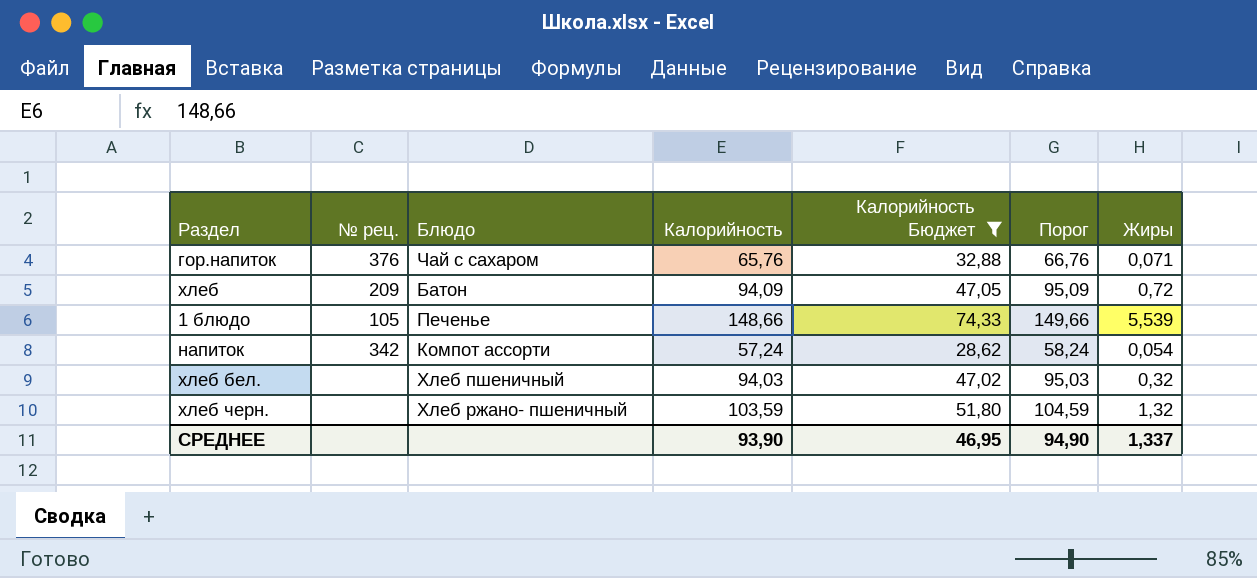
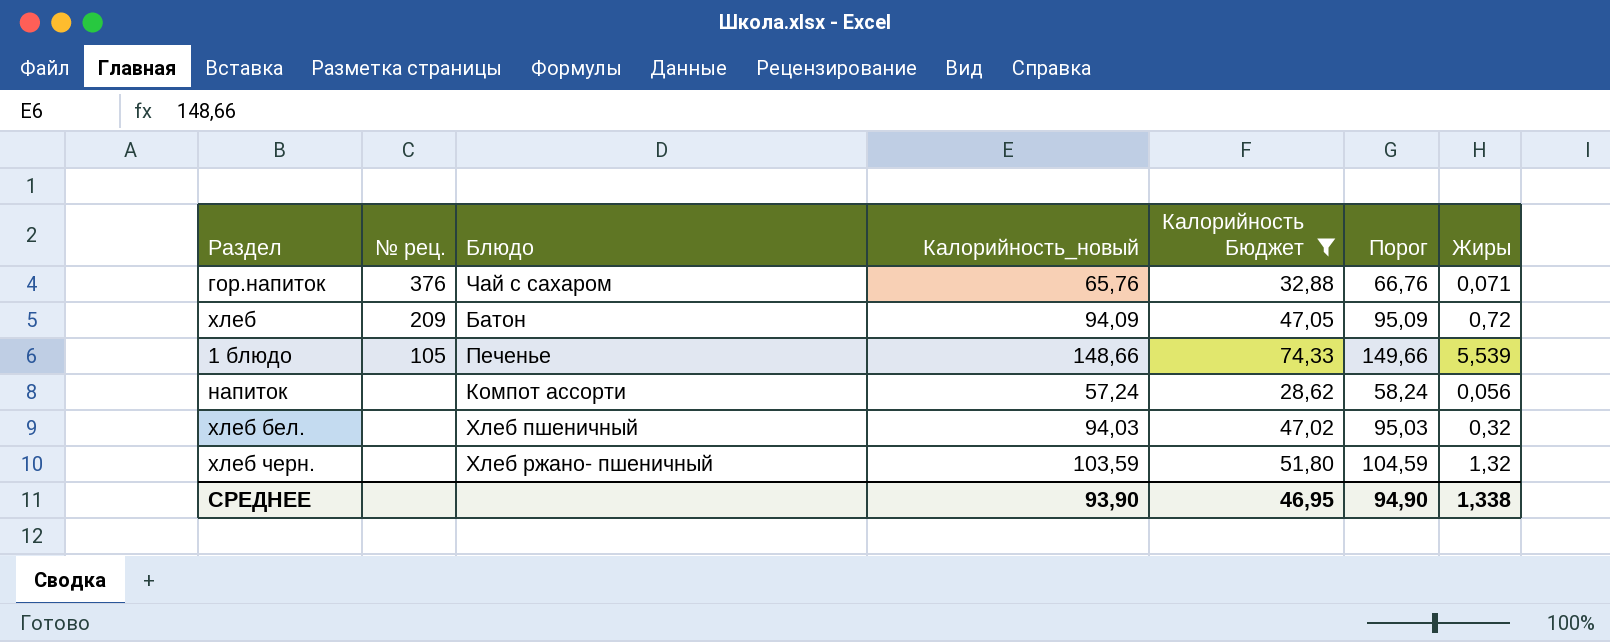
column name: Калорийность -> Калорийность_новый
напиток | № рец.: 342 -> none
напиток | Жиры: 0,054 -> 0,056
СРЕДНЕЕ | Жиры: 1,337 -> 1,338

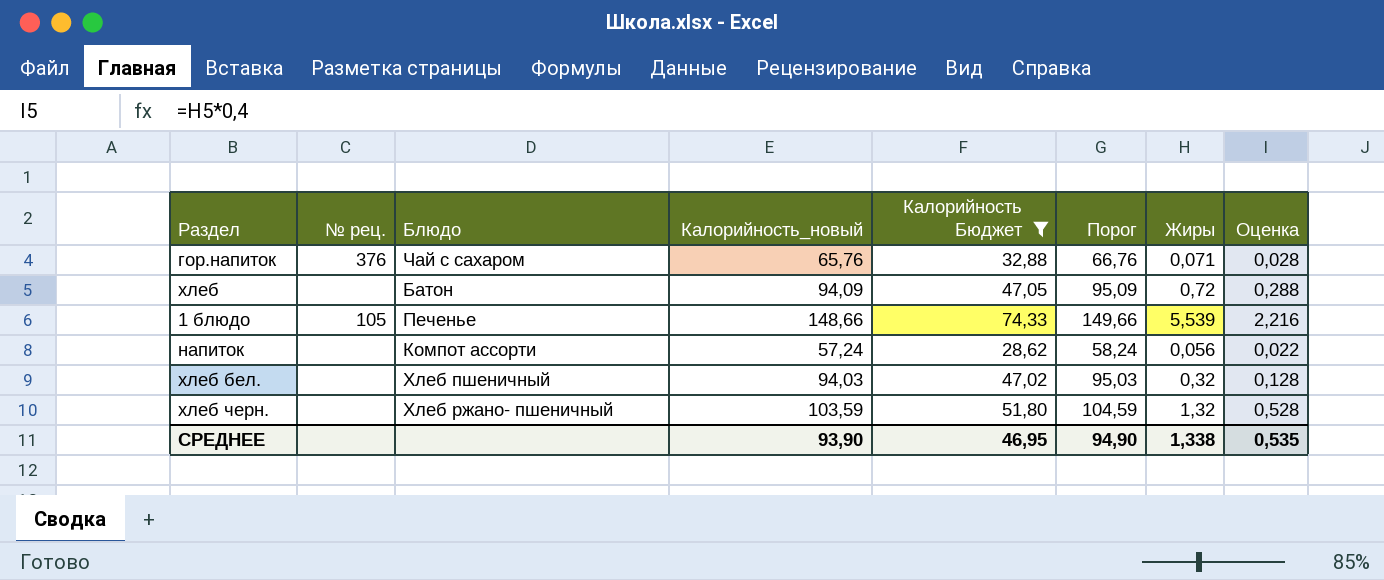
column Оценка | formula: none -> [Жиры] * 0,4
хлеб | № рец.: 209 -> none

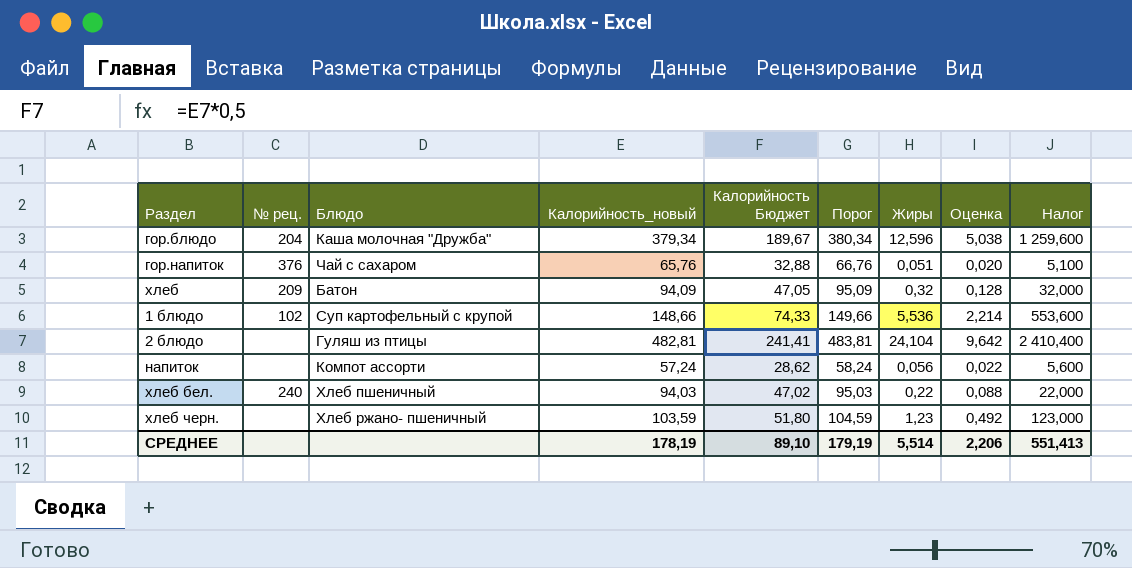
filter: Калорийность Бюджет <= 74,33 -> none
column Налог | formula: none -> [Жиры] * 100
гор.напиток | Жиры: 0,071 -> 0,051
гор.напиток | Оценка: 0,028 -> 0,020
хлеб | № рец.: none -> 209
хлеб | Жиры: 0,72 -> 0,32
хлеб | Оценка: 0,288 -> 0,128
1 блюдо | № рец.: 105 -> 102
1 блюдо | Блюдо: Печенье -> Суп картофельный с крупой
1 блюдо | Жиры: 5,539 -> 5,536
1 блюдо | Оценка: 2,216 -> 2,214
хлеб бел. | № рец.: none -> 240
хлеб бел. | Жиры: 0,32 -> 0,22
хлеб бел. | Оценка: 0,128 -> 0,088
хлеб черн. | Жиры: 1,32 -> 1,23
хлеб черн. | Оценка: 0,528 -> 0,492
СРЕДНЕЕ | Калорийность_новый: 93,90 -> 178,19
СРЕДНЕЕ | Калорийность Бюджет: 46,95 -> 89,10
СРЕДНЕЕ | Порог: 94,90 -> 179,19
СРЕДНЕЕ | Жиры: 1,338 -> 5,514
СРЕДНЕЕ | Оценка: 0,535 -> 2,206

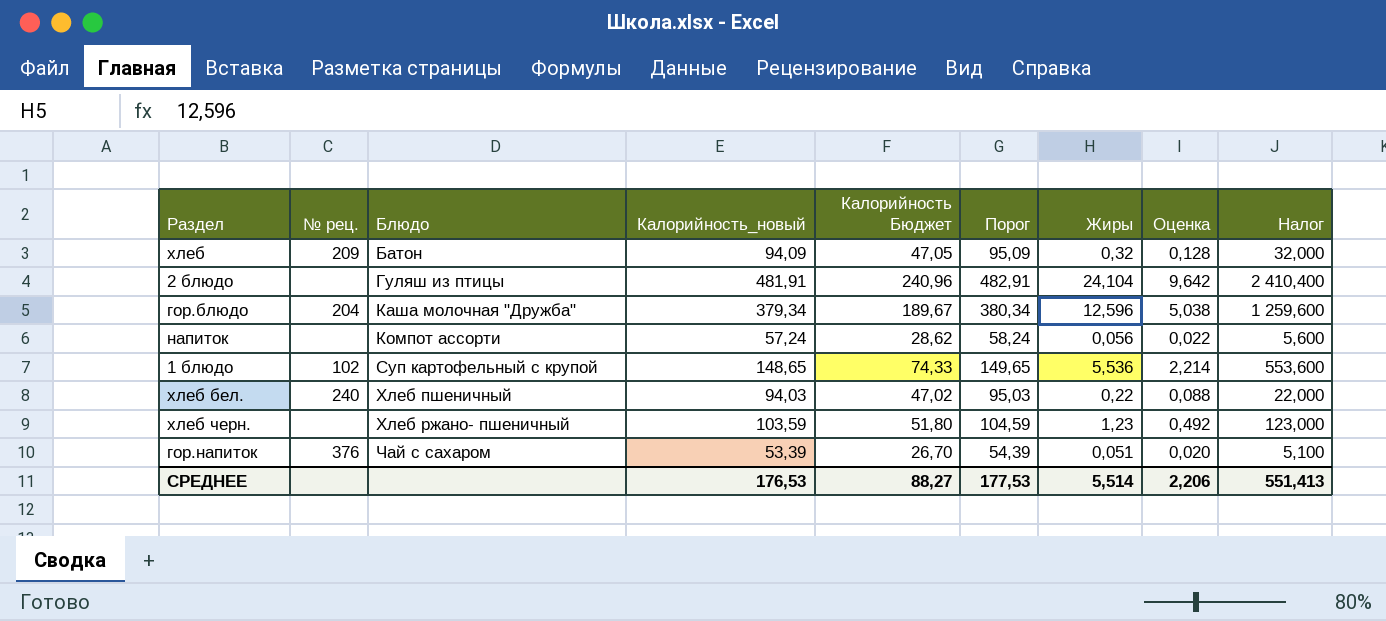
row order: none -> Блюдо ascending
2 блюдо | Калорийность_новый: 482,81 -> 481,91
2 блюдо | Калорийность Бюджет: 241,41 -> 240,96
2 блюдо | Порог: 483,81 -> 482,91
1 блюдо | Калорийность_новый: 148,66 -> 148,65
1 блюдо | Порог: 149,66 -> 149,65
гор.напиток | Калорийность_новый: 65,76 -> 53,39
гор.напиток | Калорийность Бюджет: 32,88 -> 26,70
гор.напиток | Порог: 66,76 -> 54,39
СРЕДНЕЕ | Калорийность_новый: 178,19 -> 176,53
СРЕДНЕЕ | Калорийность Бюджет: 89,10 -> 88,27
СРЕДНЕЕ | Порог: 179,19 -> 177,53

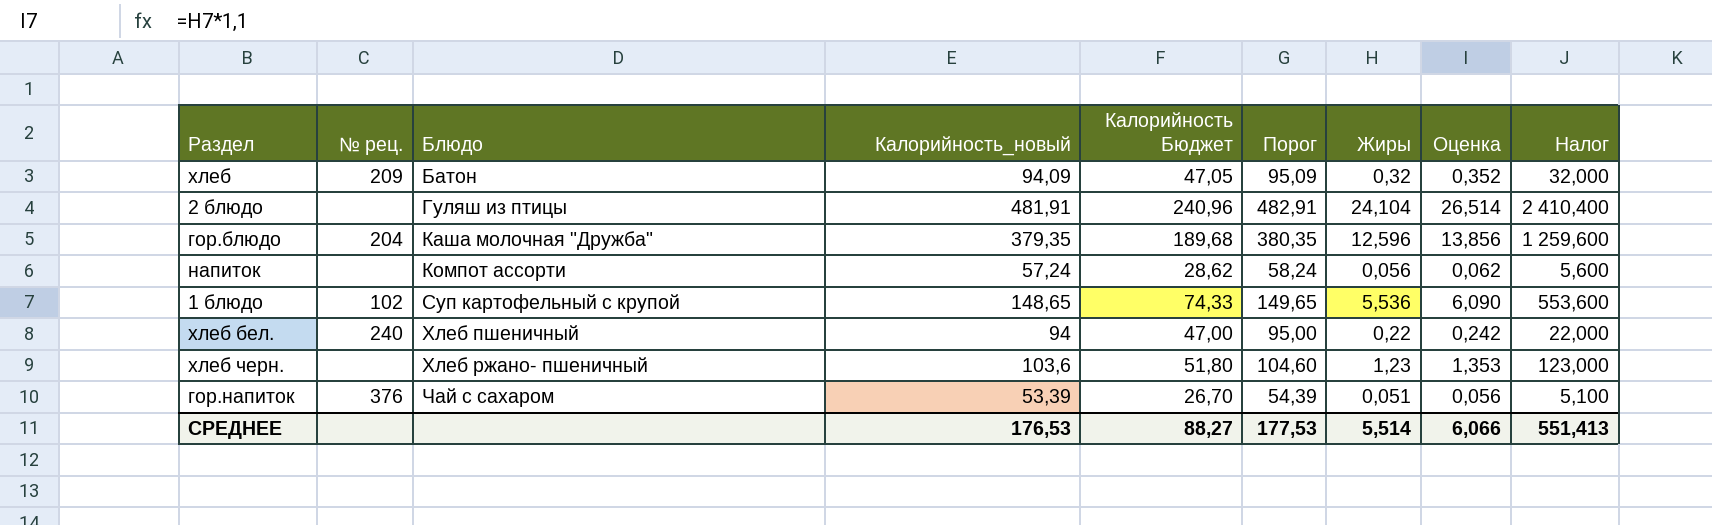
column Оценка | formula: [Жиры] * 0,4 -> [Жиры] * 1,1
гор.блюдо | Калорийность_новый: 379,34 -> 379,35
гор.блюдо | Калорийность Бюджет: 189,67 -> 189,68
гор.блюдо | Порог: 380,34 -> 380,35
хлеб бел. | Калорийность_новый: 94,03 -> 94
хлеб бел. | Калорийность Бюджет: 47,02 -> 47,00
хлеб бел. | Порог: 95,03 -> 95,00
хлеб черн. | Калорийность_новый: 103,59 -> 103,6
хлеб черн. | Порог: 104,59 -> 104,60
СРЕДНЕЕ | Оценка: 2,206 -> 6,066

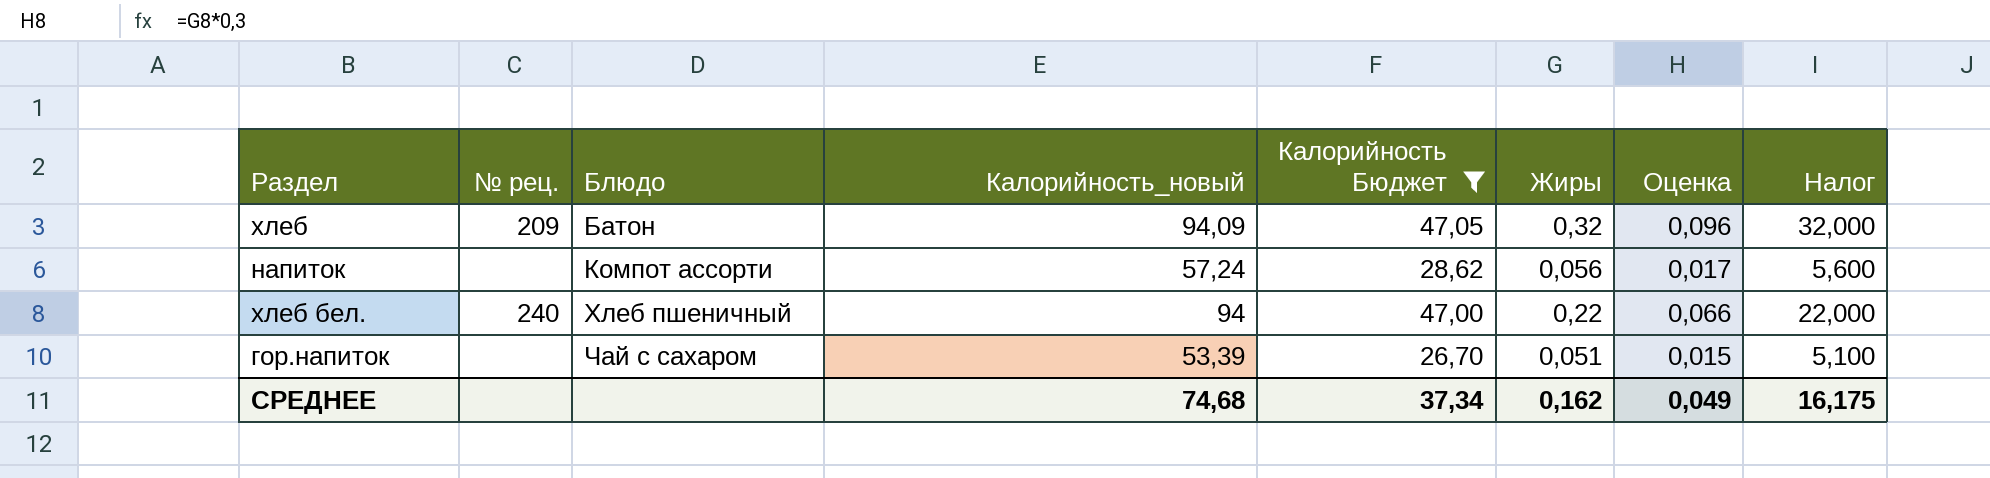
filter: none -> Калорийность Бюджет <= 47,05
column Порог | formula: [Калорийность_новый] + 1 -> none
column Оценка | formula: [Жиры] * 1,1 -> [Жиры] * 0,3
гор.напиток | № рец.: 376 -> none
СРЕДНЕЕ | Калорийность_новый: 176,53 -> 74,68
СРЕДНЕЕ | Калорийность Бюджет: 88,27 -> 37,34
СРЕДНЕЕ | Жиры: 5,514 -> 0,162
СРЕДНЕЕ | Оценка: 6,066 -> 0,049
СРЕДНЕЕ | Налог: 551,413 -> 16,175

